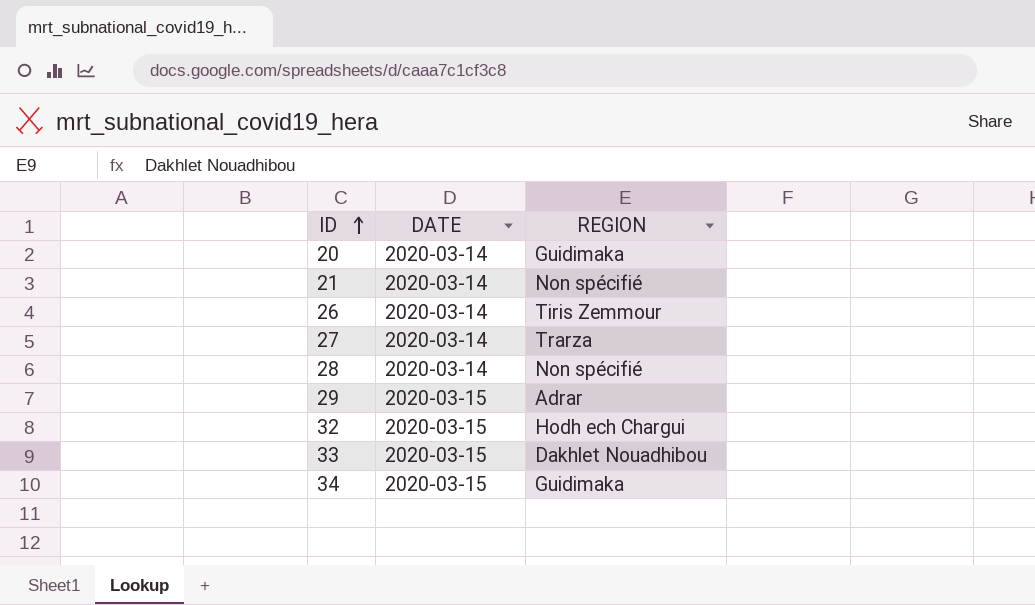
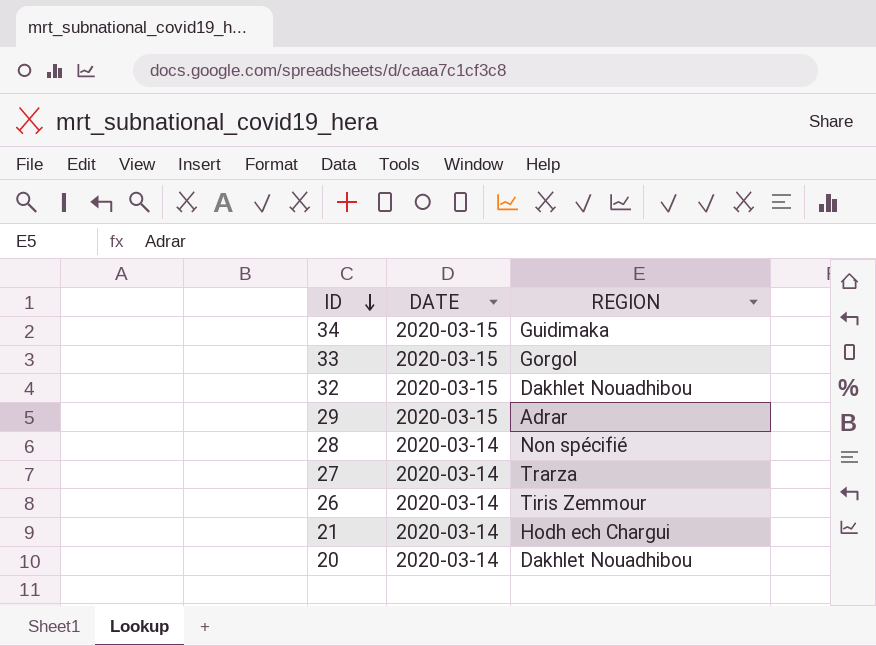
row order: ID ascending -> ID descending
33 | REGION: Dakhlet Nouadhibou -> Gorgol
32 | REGION: Hodh ech Chargui -> Dakhlet Nouadhibou
21 | REGION: Non spécifié -> Hodh ech Chargui
20 | REGION: Guidimaka -> Dakhlet Nouadhibou

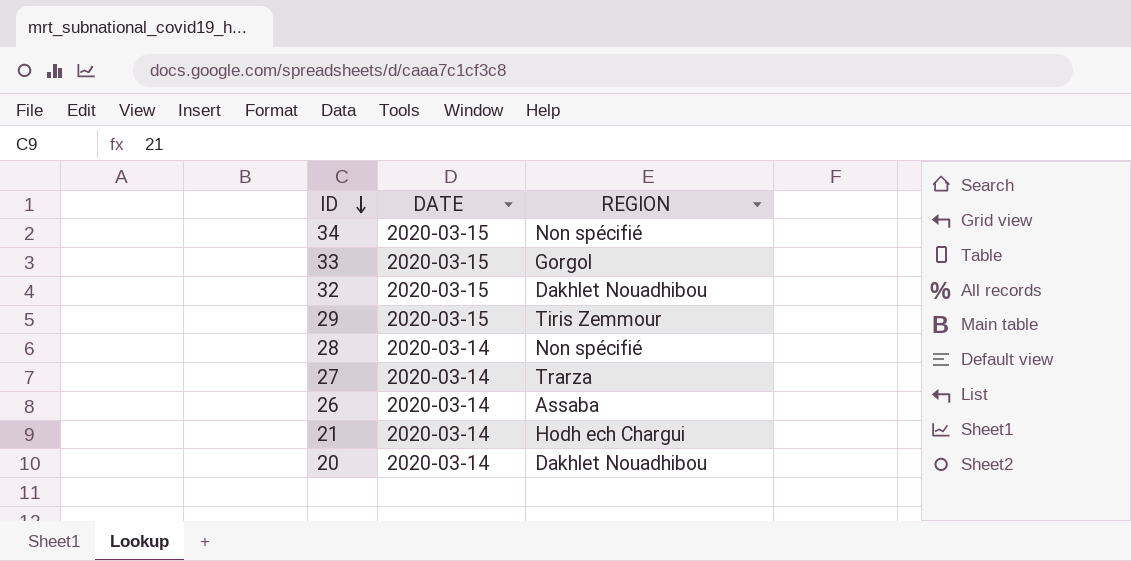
34 | REGION: Guidimaka -> Non spécifié
29 | REGION: Adrar -> Tiris Zemmour
26 | REGION: Tiris Zemmour -> Assaba

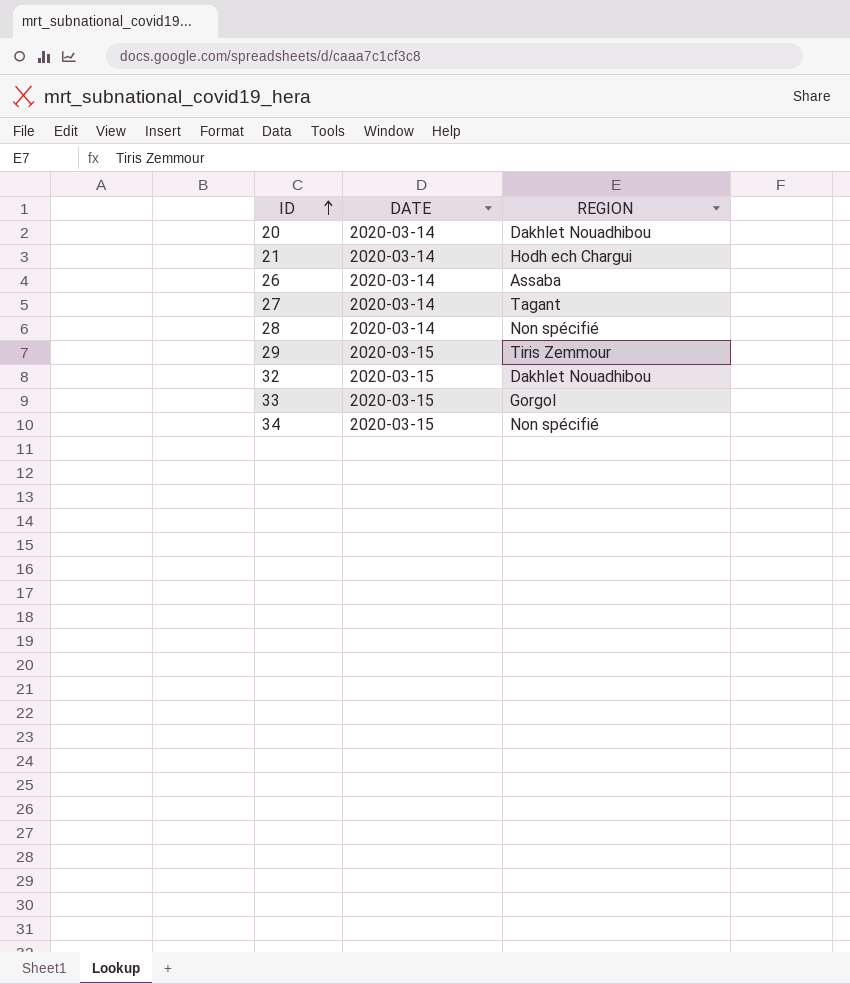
row order: ID descending -> ID ascending
27 | REGION: Trarza -> Tagant

